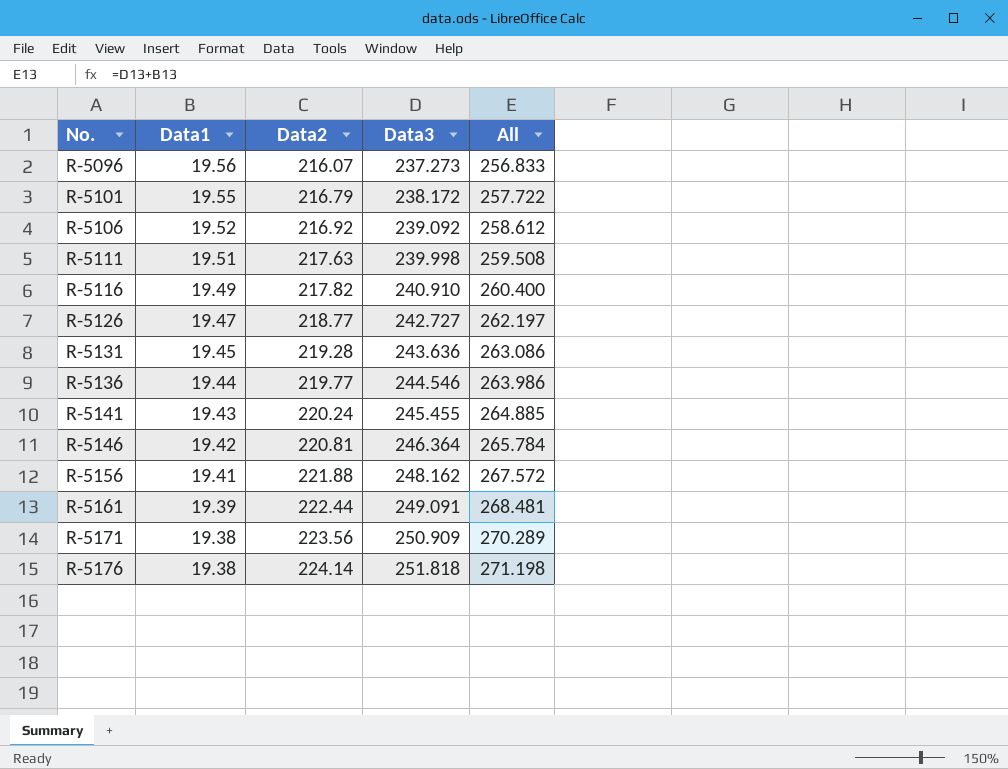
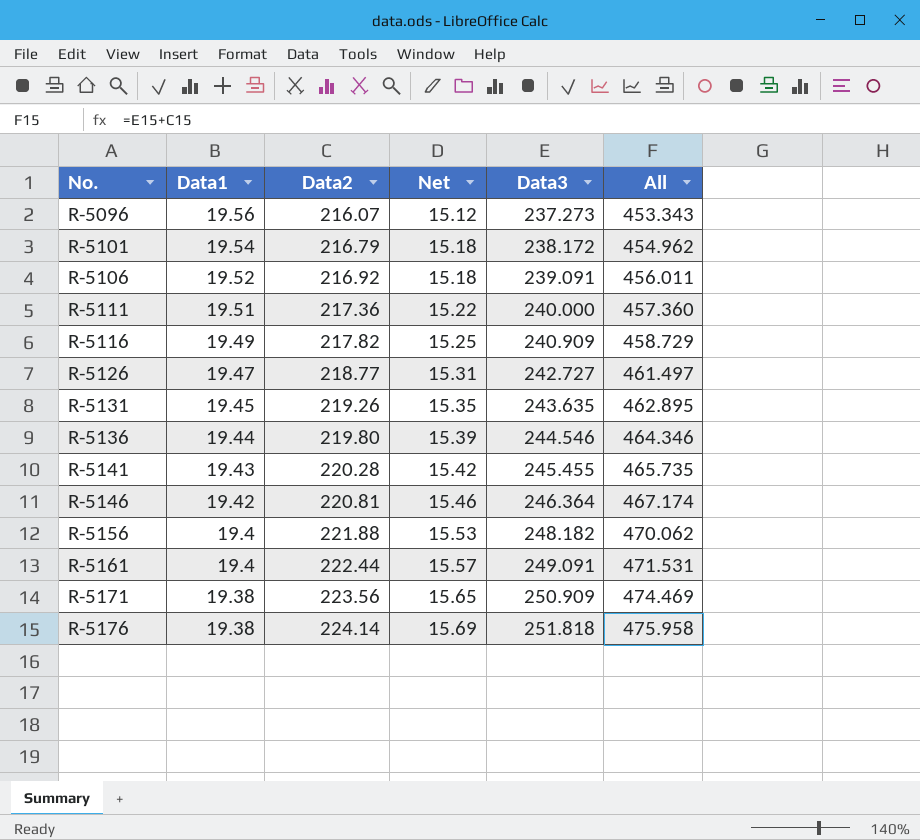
column Net | formula: none -> [Data2] * 0.07
column All | formula: [Data1] + [Data3] -> [Data2] + [Data3]
R-5101 | Data1: 19.55 -> 19.54
R-5106 | Data3: 239.092 -> 239.091
R-5111 | Data2: 217.63 -> 217.36
R-5111 | Data3: 239.998 -> 240.000
R-5116 | Data3: 240.910 -> 240.909
R-5131 | Data2: 219.28 -> 219.26
R-5131 | Data3: 243.636 -> 243.635
R-5136 | Data2: 219.77 -> 219.80
R-5141 | Data2: 220.24 -> 220.28
R-5156 | Data1: 19.41 -> 19.4
R-5156 | Data3: 248.162 -> 248.182
R-5161 | Data1: 19.39 -> 19.4

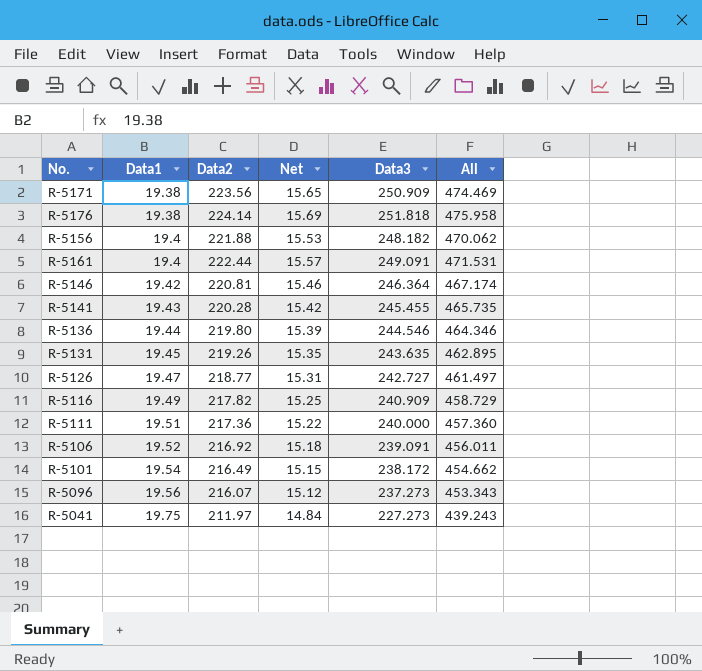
row order: No. ascending -> Data1 ascending
R-5101 | Data2: 216.79 -> 216.49
R-5101 | Net: 15.18 -> 15.15
R-5101 | All: 454.962 -> 454.662
row R-5041: none -> 19.75 | 211.97 | 14.84 | 227.273 | 439.243

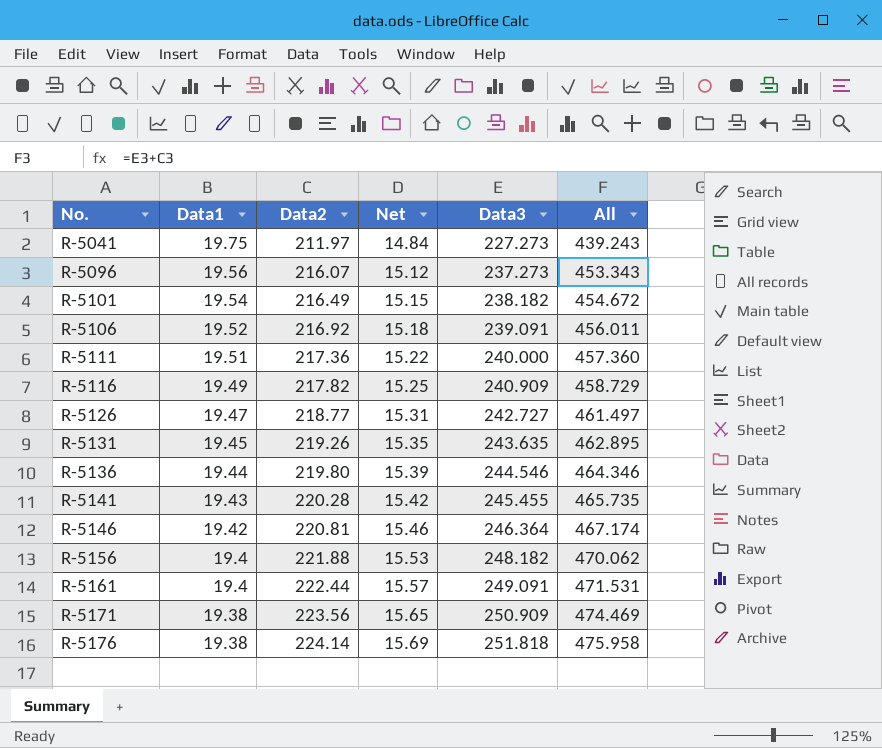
row order: Data1 ascending -> No. ascending
R-5101 | Data3: 238.172 -> 238.182
R-5101 | All: 454.662 -> 454.672

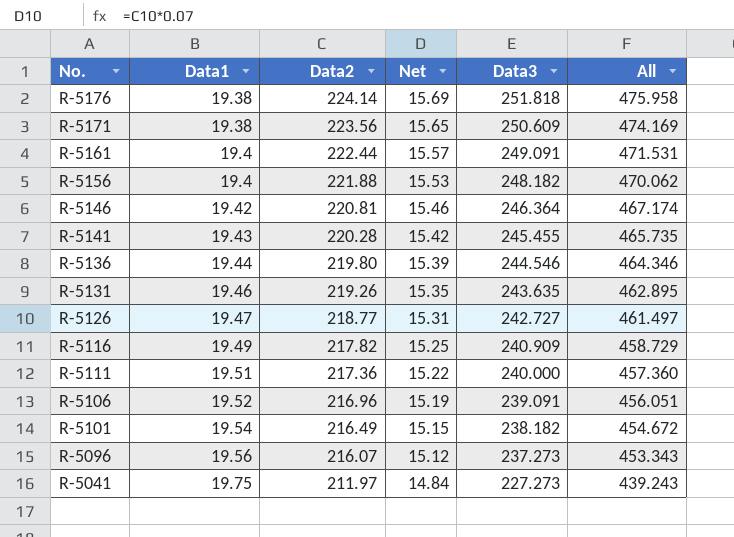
row order: No. ascending -> No. descending
R-5171 | Data3: 250.909 -> 250.609
R-5171 | All: 474.469 -> 474.169
R-5131 | Data1: 19.45 -> 19.46
R-5106 | Data2: 216.92 -> 216.96
R-5106 | Net: 15.18 -> 15.19
R-5106 | All: 456.011 -> 456.051

